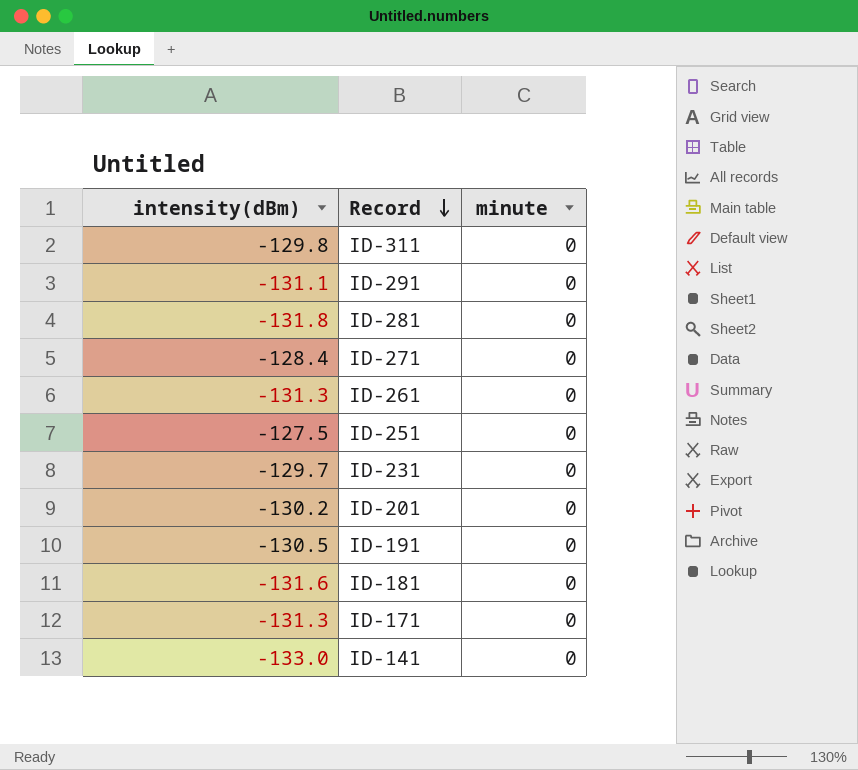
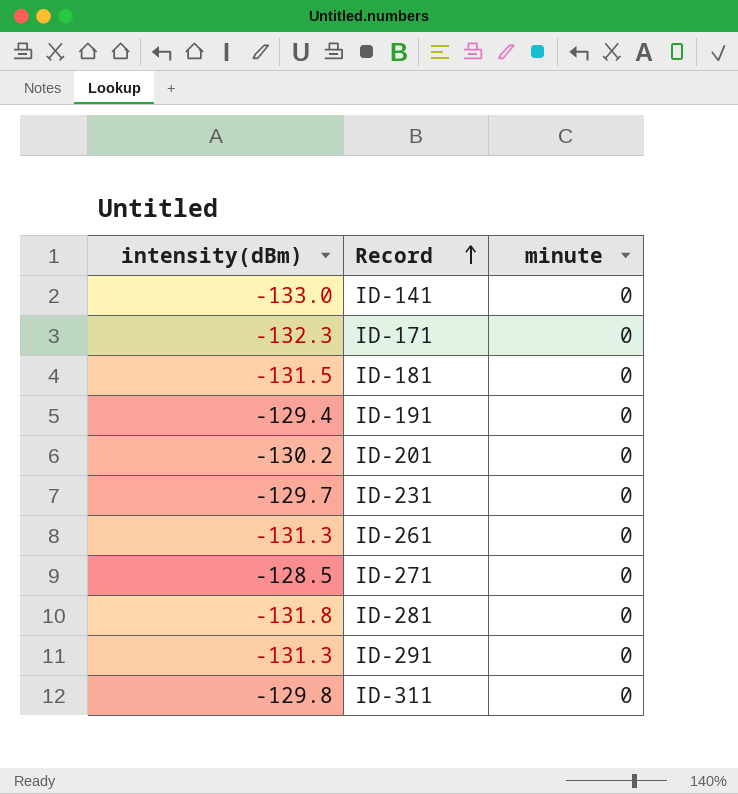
row order: Record descending -> Record ascending
row ID-251: -127.5 | 0 -> none
ID-171 | intensity(dBm): -131.3 -> -132.3
ID-181 | intensity(dBm): -131.6 -> -131.5
ID-191 | intensity(dBm): -130.5 -> -129.4
ID-271 | intensity(dBm): -128.4 -> -128.5
ID-291 | intensity(dBm): -131.1 -> -131.3

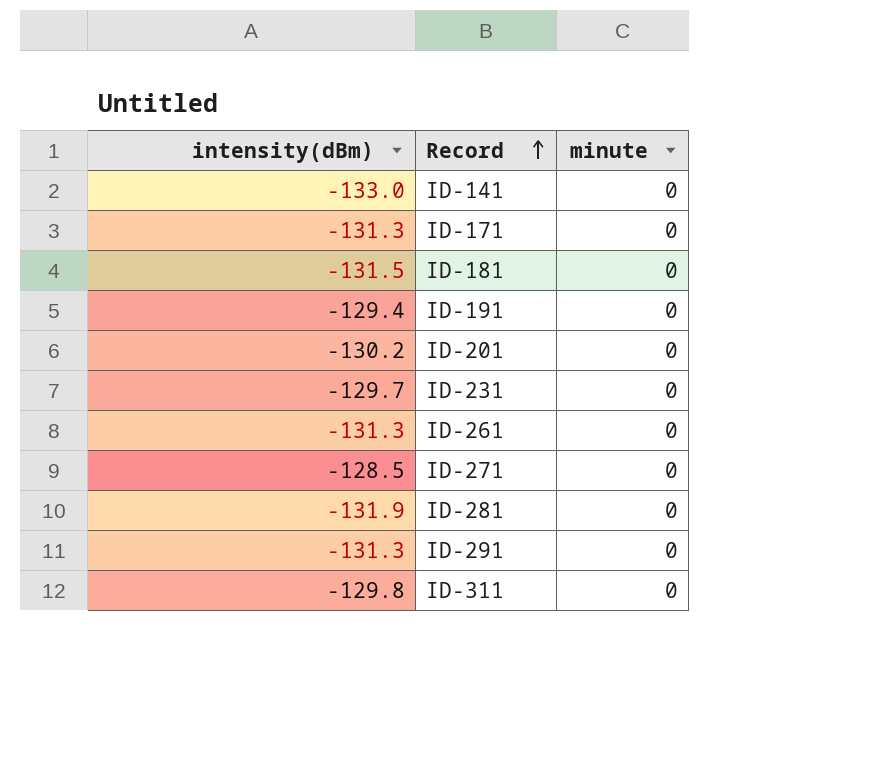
ID-171 | intensity(dBm): -132.3 -> -131.3
ID-281 | intensity(dBm): -131.8 -> -131.9

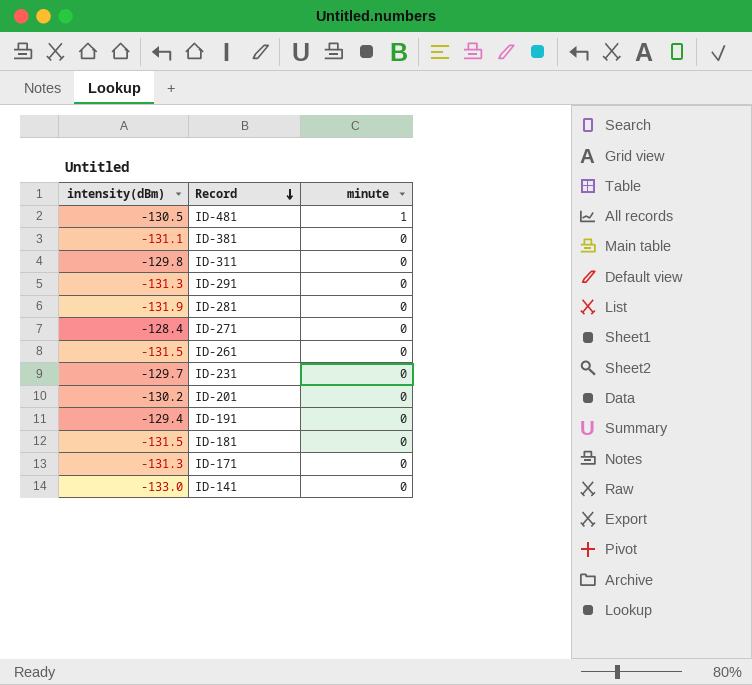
row order: Record ascending -> Record descending
row ID-481: none -> -130.5 | 1
row ID-381: none -> -131.1 | 0
ID-271 | intensity(dBm): -128.5 -> -128.4
ID-261 | intensity(dBm): -131.3 -> -131.5

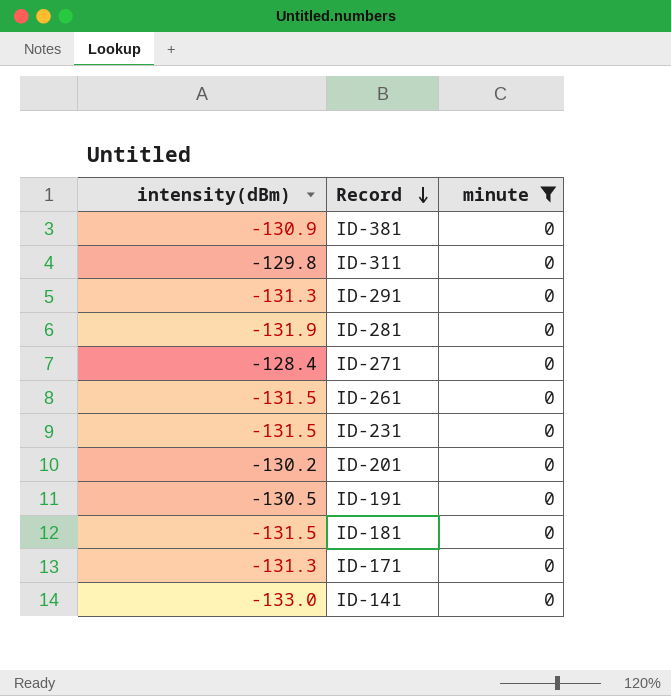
filter: none -> minute = 0
ID-381 | intensity(dBm): -131.1 -> -130.9
ID-231 | intensity(dBm): -129.7 -> -131.5
ID-191 | intensity(dBm): -129.4 -> -130.5

